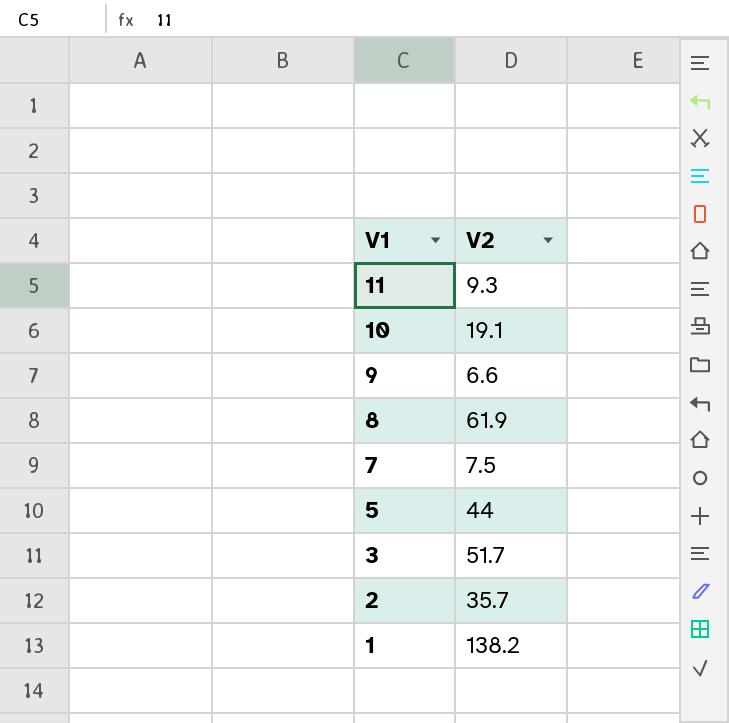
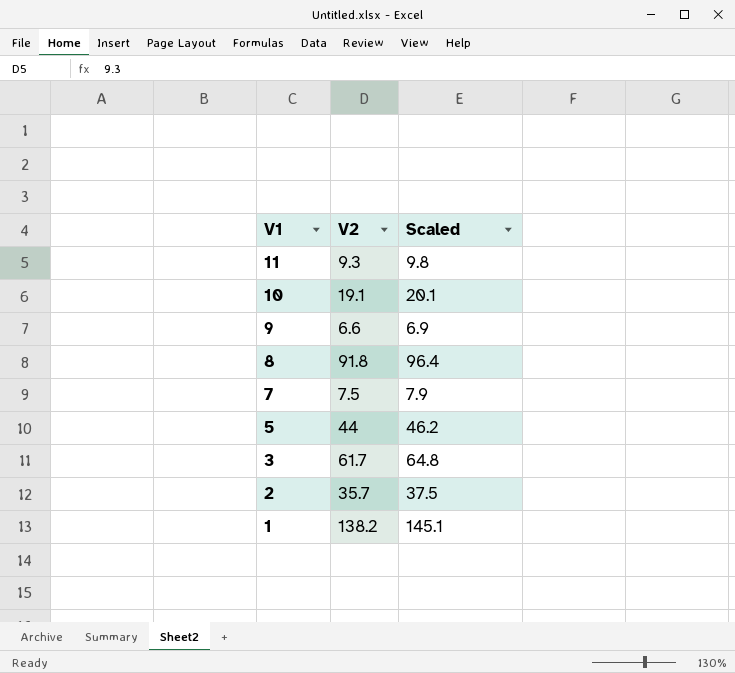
column Scaled | formula: none -> [V2] * 1.05
8 | V2: 61.9 -> 91.8
3 | V2: 51.7 -> 61.7

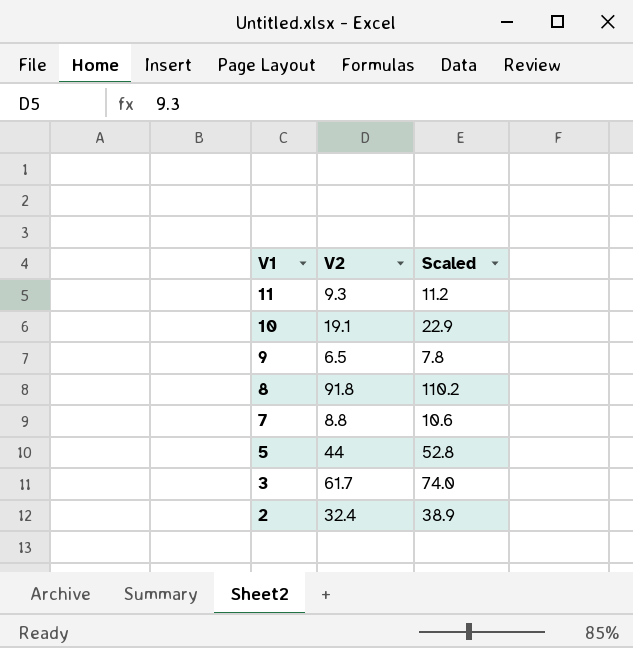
column Scaled | formula: [V2] * 1.05 -> [V2] * 1.2
row 1: 138.2 | 145.1 -> none
9 | V2: 6.6 -> 6.5
7 | V2: 7.5 -> 8.8
2 | V2: 35.7 -> 32.4

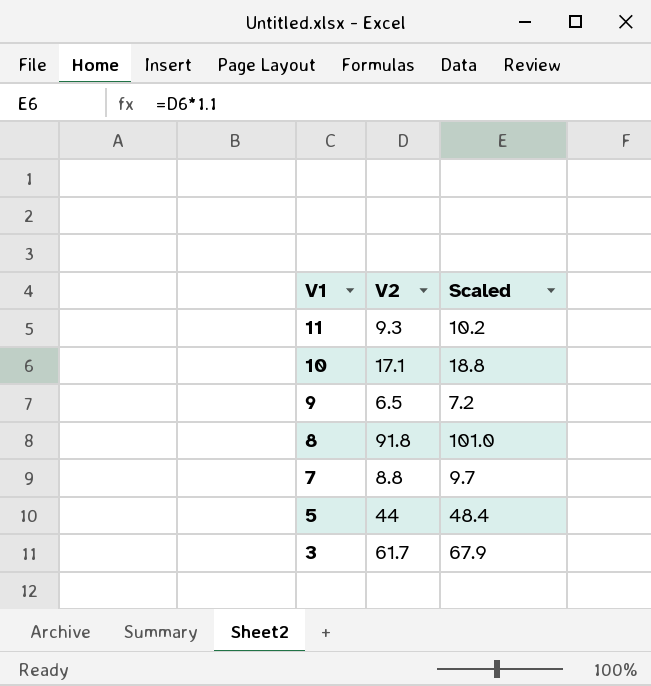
column Scaled | formula: [V2] * 1.2 -> [V2] * 1.1
row 2: 32.4 | 38.9 -> none
10 | V2: 19.1 -> 17.1

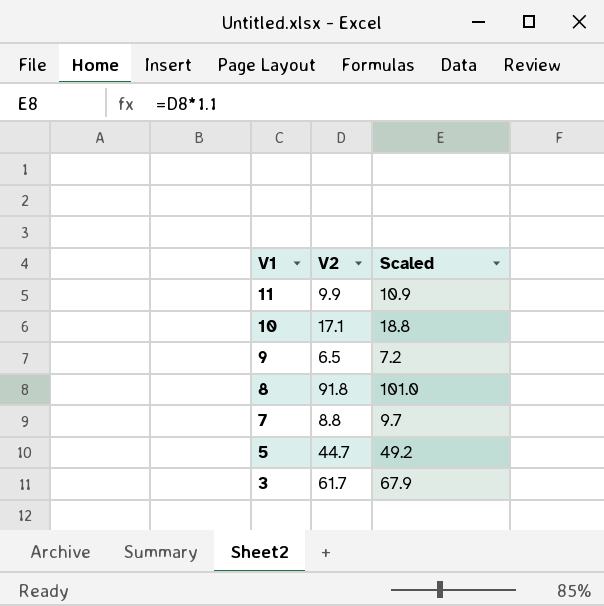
11 | V2: 9.3 -> 9.9
11 | Scaled: 10.2 -> 10.9
5 | V2: 44 -> 44.7
5 | Scaled: 48.4 -> 49.2

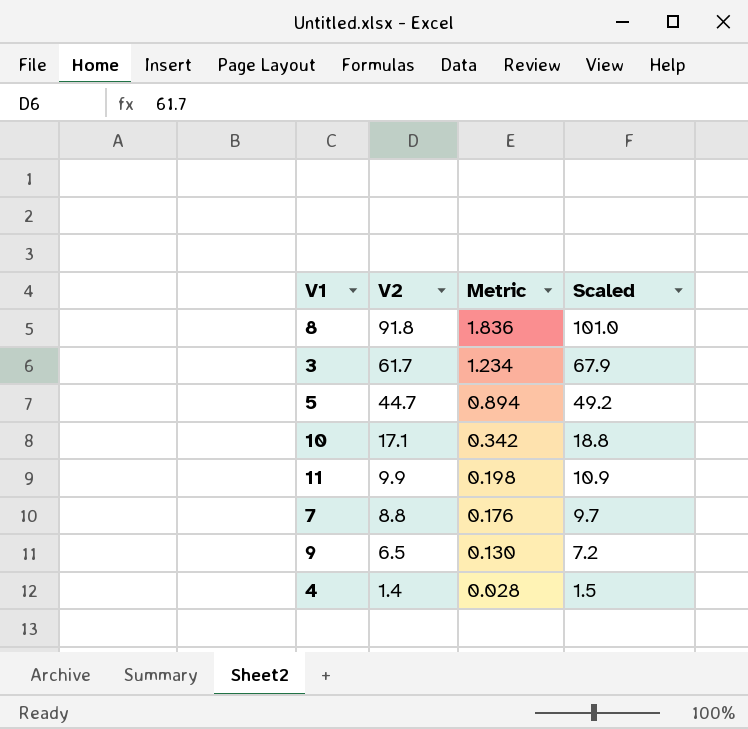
row order: V1 descending -> V2 descending
column Metric | formula: none -> [V2] * 0.02
row 4: none -> 1.4 | 0.028 | 1.5

